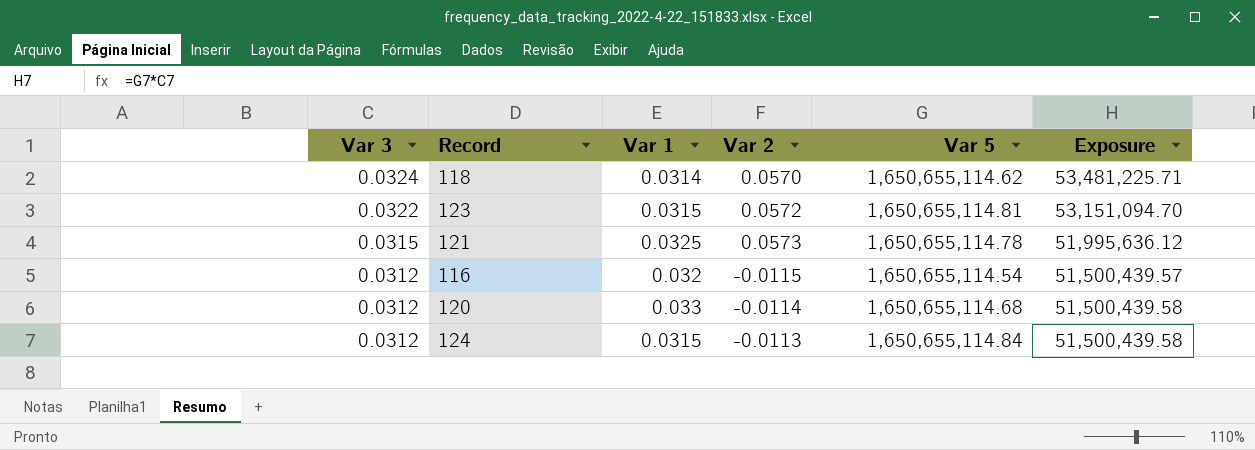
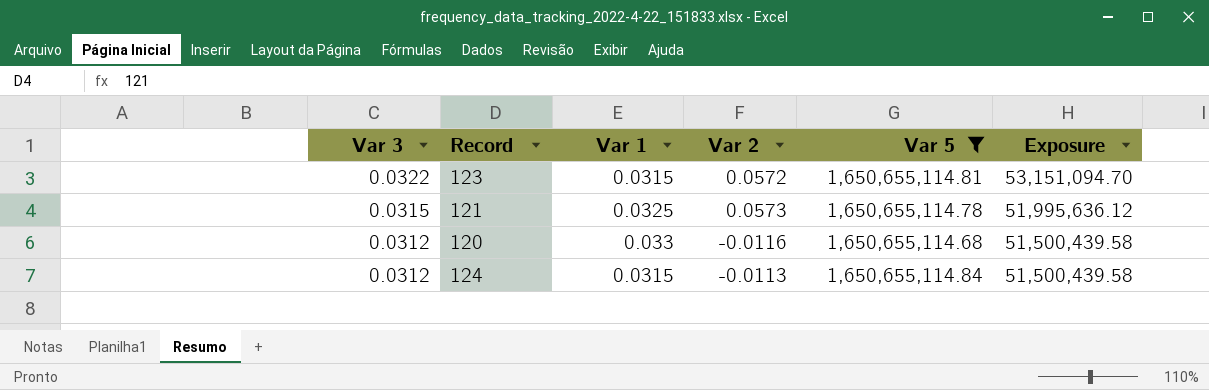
filter: none -> Var 5 >= 1,650,655,114.68
120 | Var 2: -0.0114 -> -0.0116

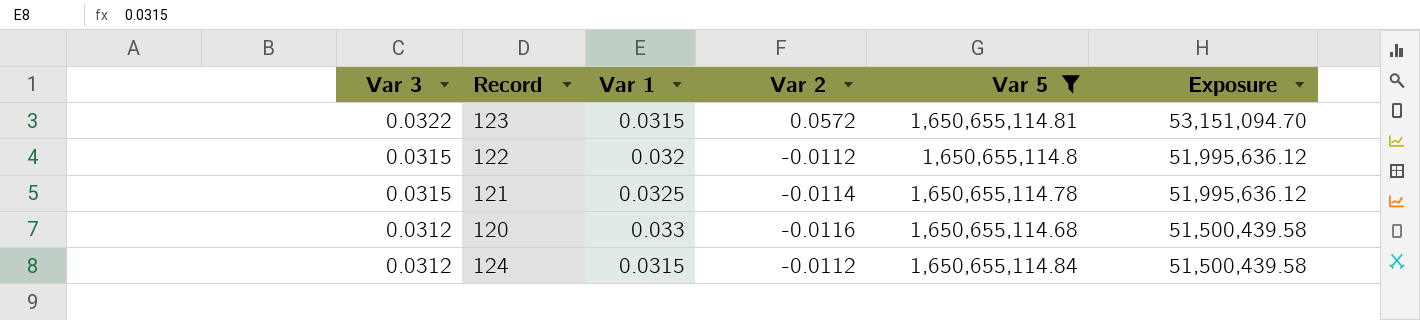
row 122: none -> 0.0315 | 0.032 | -0.0112 | 1,650,655,114.8 | 51,995,636.12
121 | Var 2: 0.0573 -> -0.0114
124 | Var 2: -0.0113 -> -0.0112

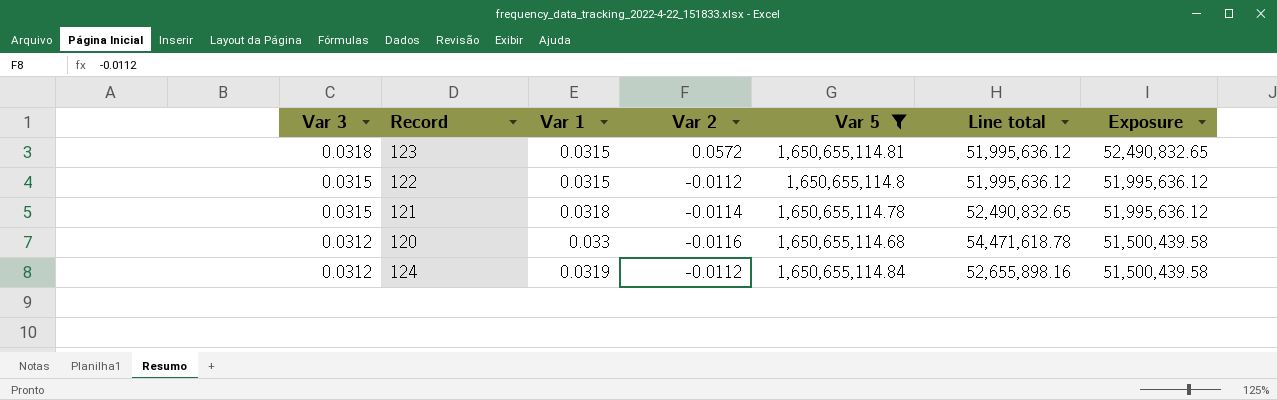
column Line total | formula: none -> [Var 1] * [Var 5]
123 | Var 3: 0.0322 -> 0.0318
123 | Exposure: 53,151,094.70 -> 52,490,832.65
122 | Var 1: 0.032 -> 0.0315
121 | Var 1: 0.0325 -> 0.0318
124 | Var 1: 0.0315 -> 0.0319

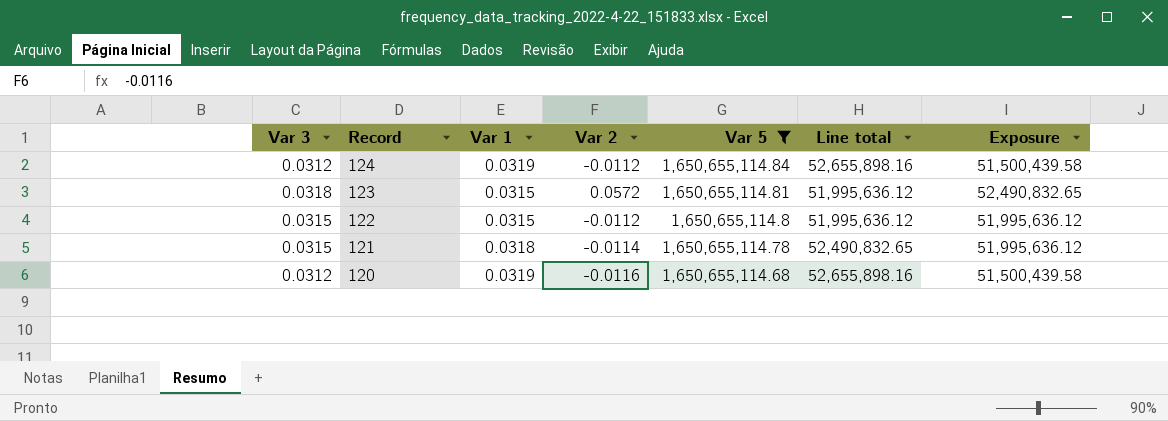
row order: Var 3 descending -> Record descending
120 | Var 1: 0.033 -> 0.0319
120 | Line total: 54,471,618.78 -> 52,655,898.16

